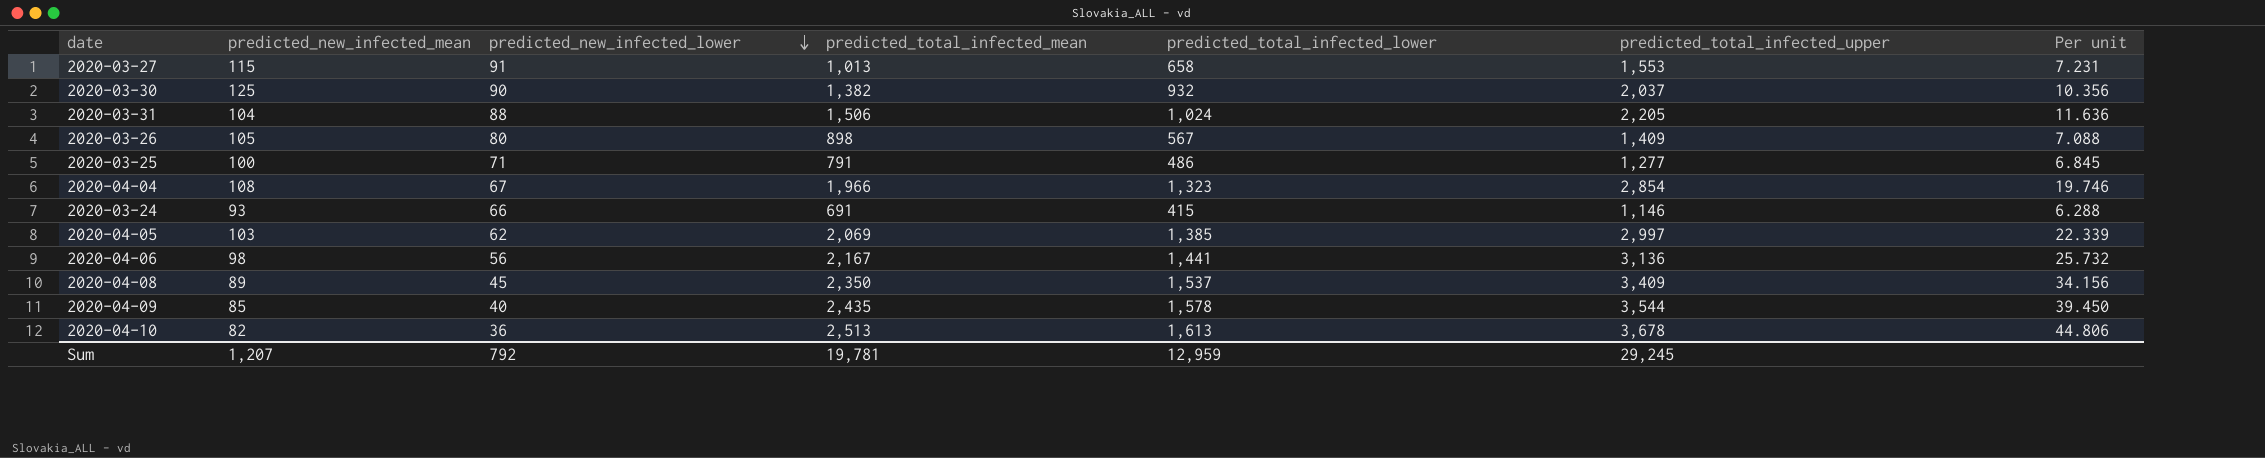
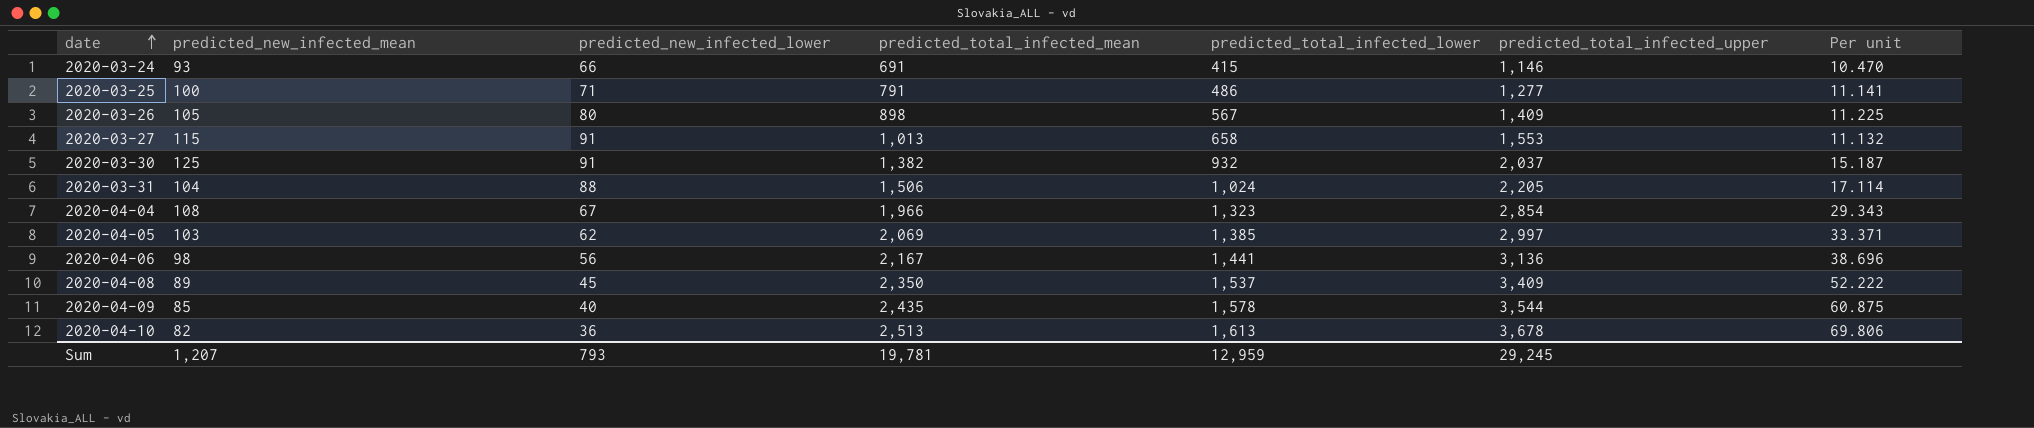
row order: predicted_new_infected_lower descending -> date ascending
column Per unit | formula: [predicted_total_infected_lower] / [predicted_new_infected_lower] -> [predicted_total_infected_mean] / [predicted_new_infected_lower]
2020-03-30 | predicted_new_infected_lower: 90 -> 91
Sum | predicted_new_infected_lower: 792 -> 793

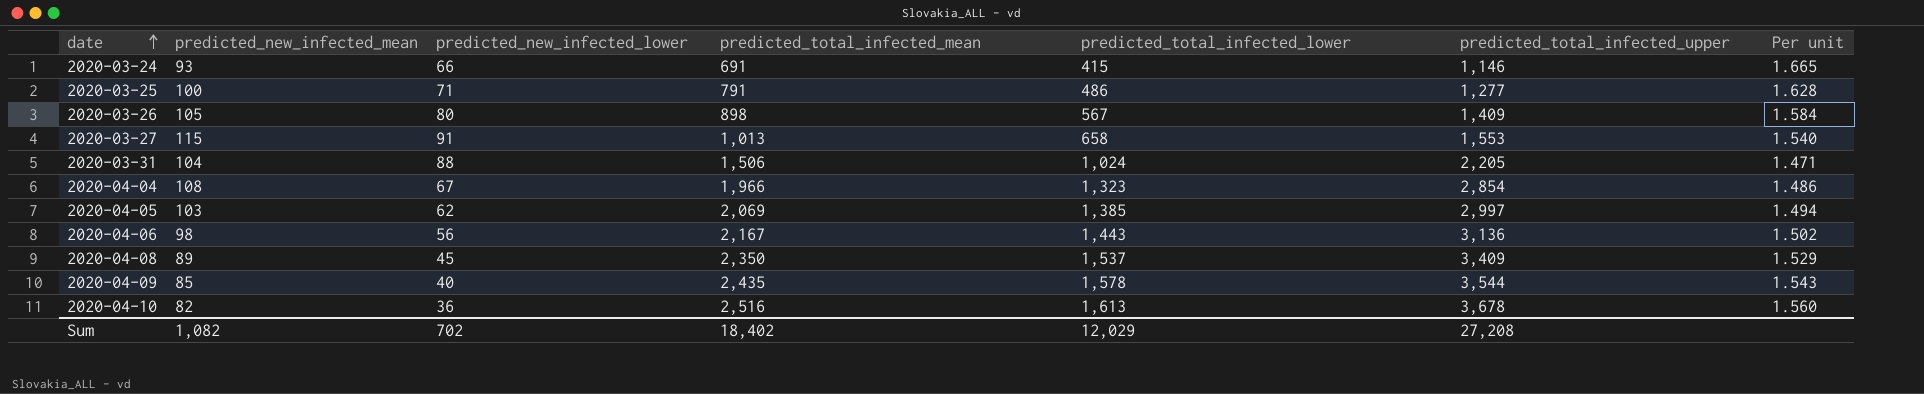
column Per unit | formula: [predicted_total_infected_mean] / [predicted_new_infected_lower] -> [predicted_total_infected_mean] / [predicted_total_infected_lower]
row 2020-03-30: 125 | 91 | 1,382 | 932 | 2,037 | 15.187 -> none
2020-04-06 | predicted_total_infected_lower: 1,441 -> 1,443
2020-04-10 | predicted_total_infected_mean: 2,513 -> 2,516
Sum | predicted_new_infected_mean: 1,207 -> 1,082
Sum | predicted_new_infected_lower: 793 -> 702
Sum | predicted_total_infected_mean: 19,781 -> 18,402
Sum | predicted_total_infected_lower: 12,959 -> 12,029
Sum | predicted_total_infected_upper: 29,245 -> 27,208

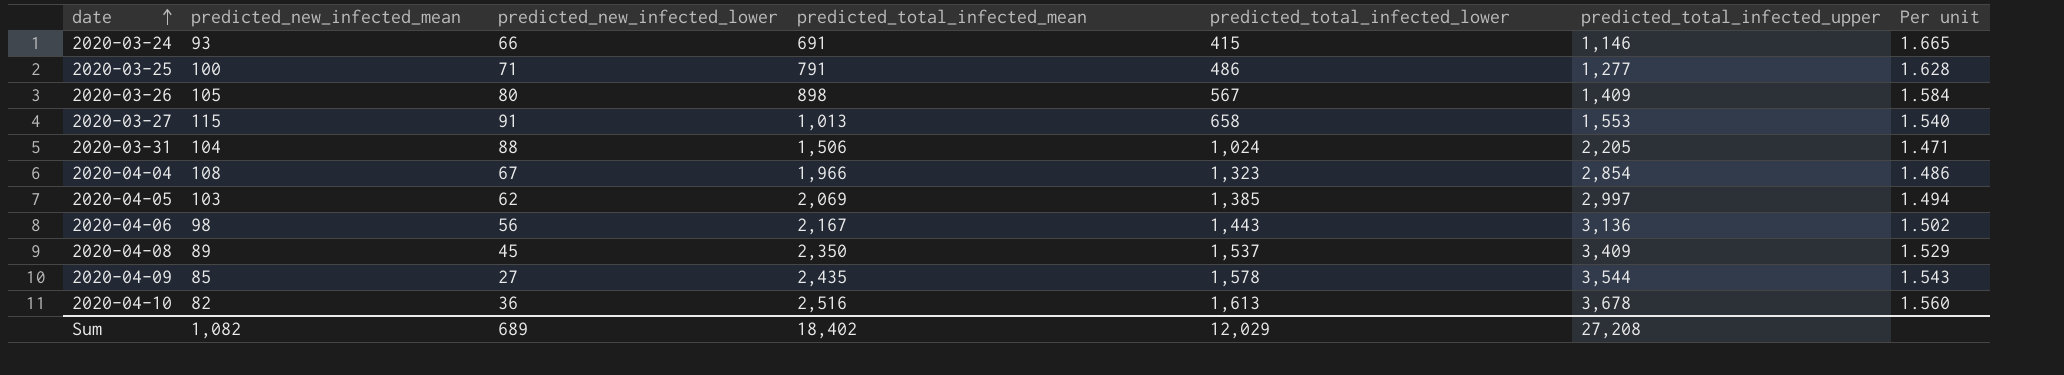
2020-04-09 | predicted_new_infected_lower: 40 -> 27
Sum | predicted_new_infected_lower: 702 -> 689

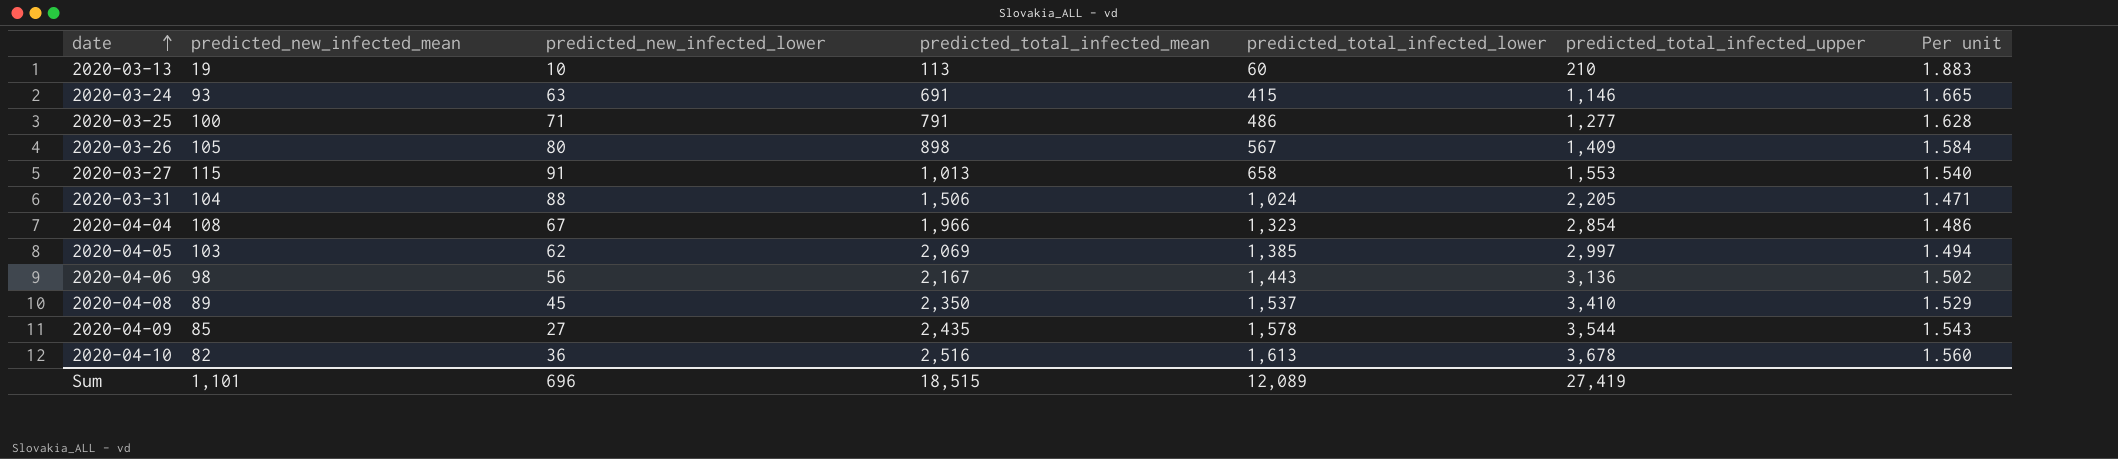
row 2020-03-13: none -> 19 | 10 | 113 | 60 | 210 | 1.883
2020-03-24 | predicted_new_infected_lower: 66 -> 63
2020-04-08 | predicted_total_infected_upper: 3,409 -> 3,410
Sum | predicted_new_infected_mean: 1,082 -> 1,101
Sum | predicted_new_infected_lower: 689 -> 696
Sum | predicted_total_infected_mean: 18,402 -> 18,515
Sum | predicted_total_infected_lower: 12,029 -> 12,089
Sum | predicted_total_infected_upper: 27,208 -> 27,419

